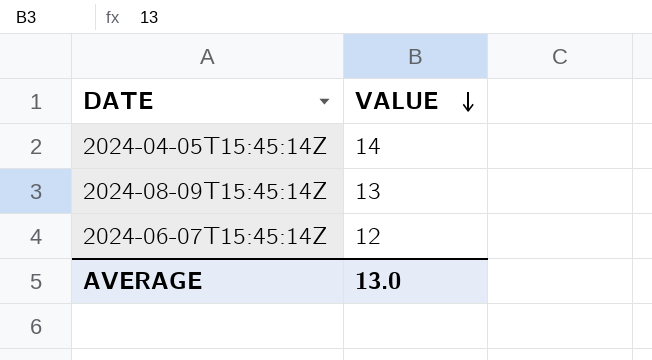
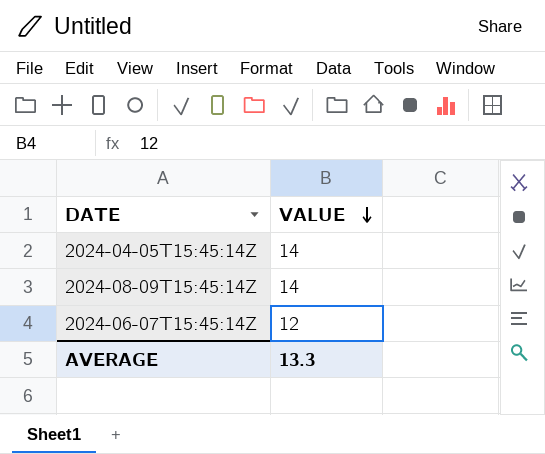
2024-08-09T15:45:14Z | VALUE: 13 -> 14
AVERAGE | VALUE: 13.0 -> 13.3

